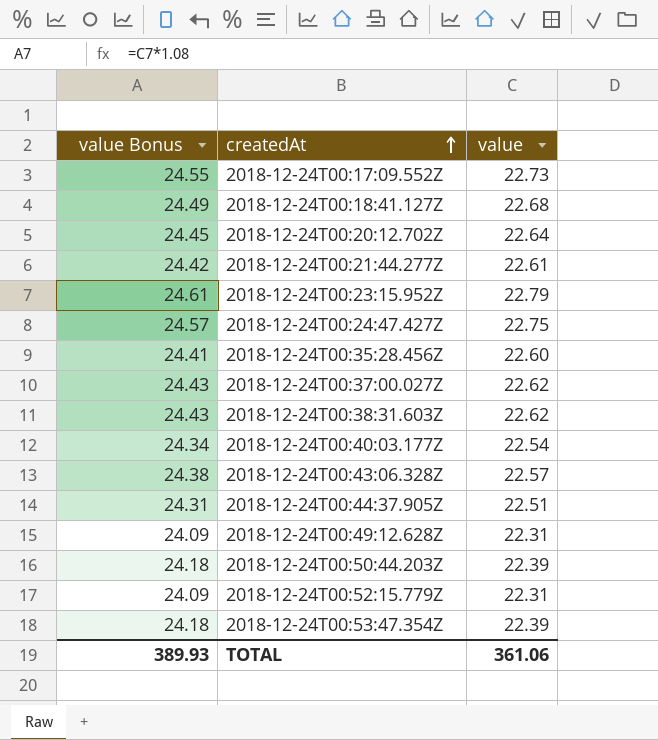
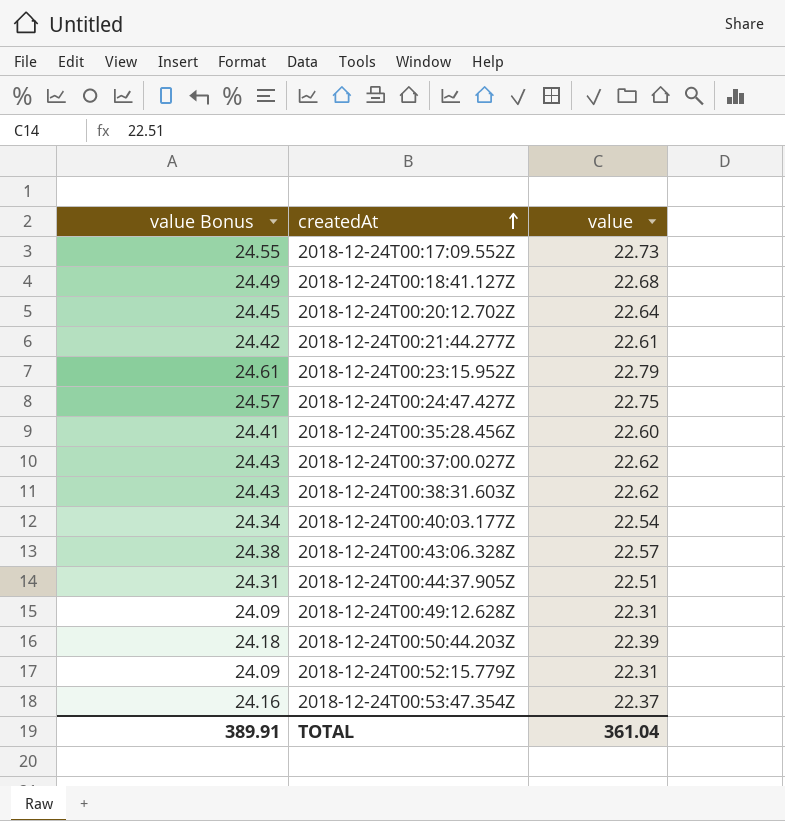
2018-12-24T00:53:47.354Z | value Bonus: 24.18 -> 24.16
2018-12-24T00:53:47.354Z | value: 22.39 -> 22.37
TOTAL | value Bonus: 389.93 -> 389.91
TOTAL | value: 361.06 -> 361.04

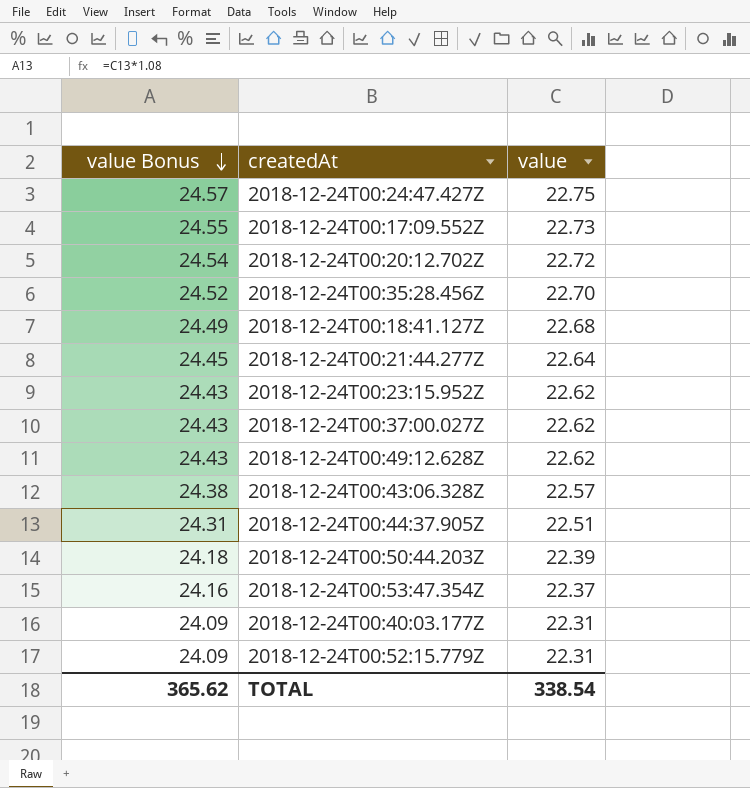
row order: createdAt ascending -> value Bonus descending
row 2018-12-24T00:38:31.603Z: 24.43 | 22.62 -> none
2018-12-24T00:20:12.702Z | value Bonus: 24.45 -> 24.54
2018-12-24T00:20:12.702Z | value: 22.64 -> 22.72
2018-12-24T00:35:28.456Z | value Bonus: 24.41 -> 24.52
2018-12-24T00:35:28.456Z | value: 22.60 -> 22.70
2018-12-24T00:21:44.277Z | value Bonus: 24.42 -> 24.45
2018-12-24T00:21:44.277Z | value: 22.61 -> 22.64
2018-12-24T00:23:15.952Z | value Bonus: 24.61 -> 24.43
2018-12-24T00:23:15.952Z | value: 22.79 -> 22.62
2018-12-24T00:49:12.628Z | value Bonus: 24.09 -> 24.43
2018-12-24T00:49:12.628Z | value: 22.31 -> 22.62
2018-12-24T00:40:03.177Z | value Bonus: 24.34 -> 24.09
2018-12-24T00:40:03.177Z | value: 22.54 -> 22.31
TOTAL | value Bonus: 389.91 -> 365.62
TOTAL | value: 361.04 -> 338.54

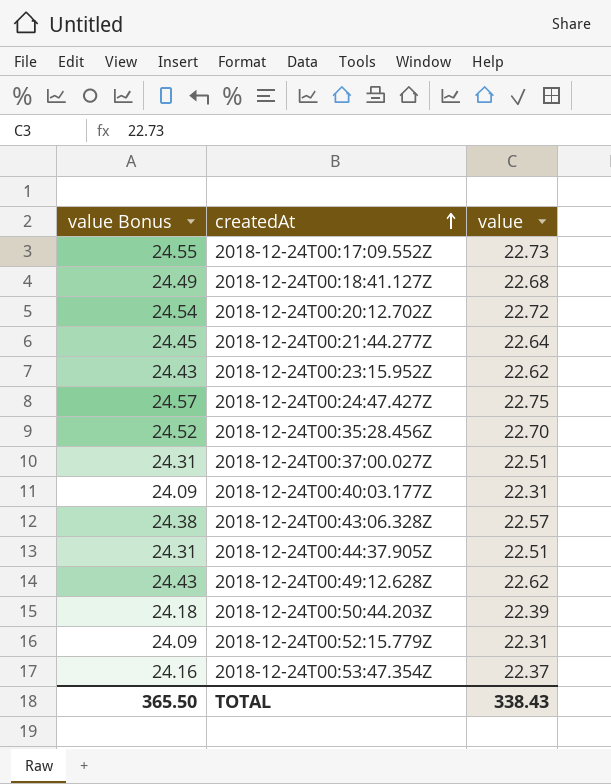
row order: value Bonus descending -> createdAt ascending
2018-12-24T00:37:00.027Z | value Bonus: 24.43 -> 24.31
2018-12-24T00:37:00.027Z | value: 22.62 -> 22.51
TOTAL | value Bonus: 365.62 -> 365.50
TOTAL | value: 338.54 -> 338.43

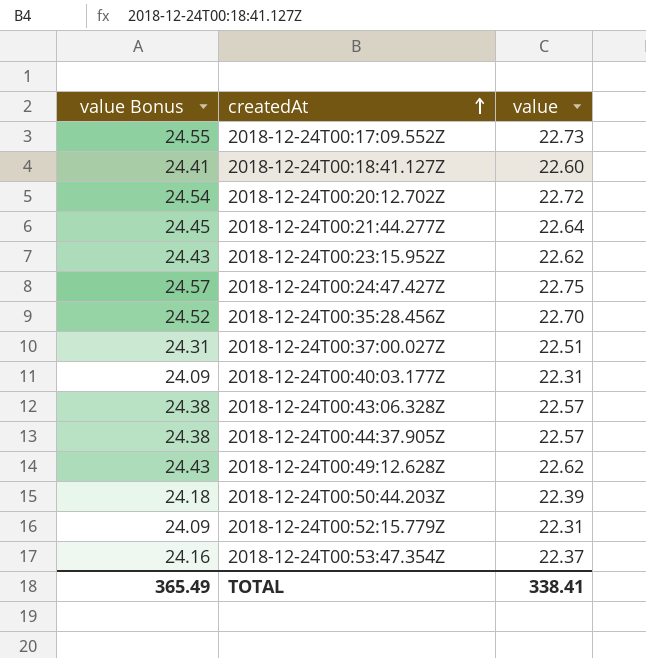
2018-12-24T00:18:41.127Z | value Bonus: 24.49 -> 24.41
2018-12-24T00:18:41.127Z | value: 22.68 -> 22.60
2018-12-24T00:44:37.905Z | value Bonus: 24.31 -> 24.38
2018-12-24T00:44:37.905Z | value: 22.51 -> 22.57
TOTAL | value Bonus: 365.50 -> 365.49
TOTAL | value: 338.43 -> 338.41

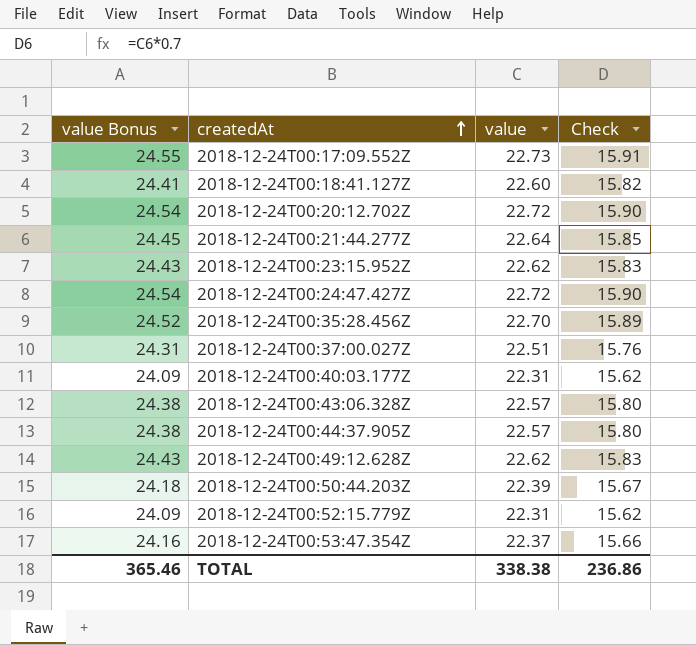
column Check | formula: none -> [value] * 0.7
2018-12-24T00:24:47.427Z | value Bonus: 24.57 -> 24.54
2018-12-24T00:24:47.427Z | value: 22.75 -> 22.72
TOTAL | value Bonus: 365.49 -> 365.46
TOTAL | value: 338.41 -> 338.38

